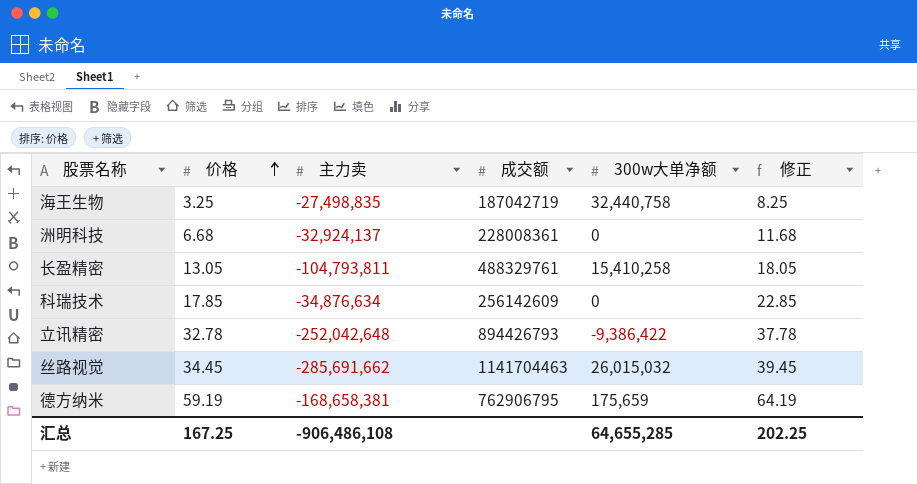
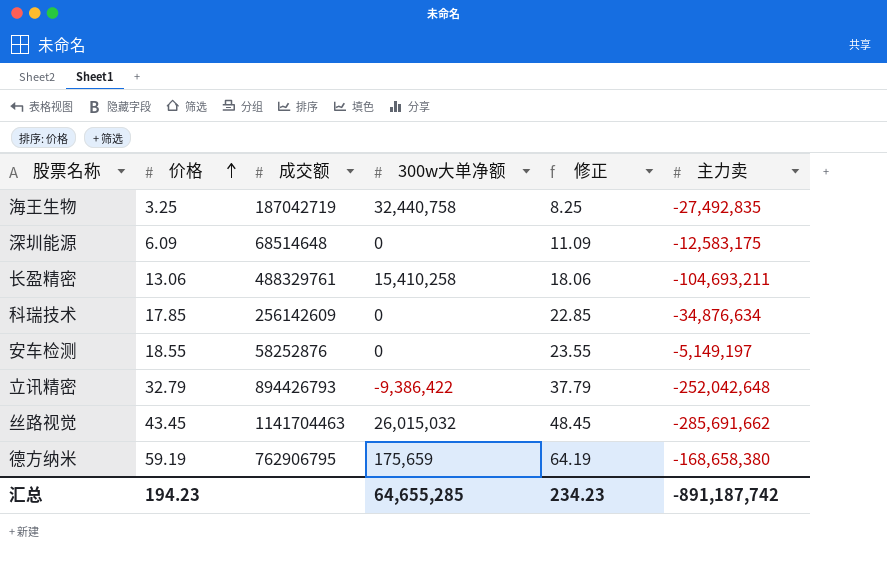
column 主力卖 | position: 3 -> 6
row 洲明科技: 6.68 | -32,924,137 | 228008361 | 0 | 11.68 -> none
海王生物 | 主力卖: -27,498,835 -> -27,492,835
row 深圳能源: none -> 6.09 | 68514648 | 0 | 11.09 | -12,583,175
长盈精密 | 价格: 13.05 -> 13.06
长盈精密 | 修正: 18.05 -> 18.06
长盈精密 | 主力卖: -104,793,811 -> -104,693,211
row 安车检测: none -> 18.55 | 58252876 | 0 | 23.55 | -5,149,197
立讯精密 | 价格: 32.78 -> 32.79
立讯精密 | 修正: 37.78 -> 37.79
丝路视觉 | 价格: 34.45 -> 43.45
丝路视觉 | 修正: 39.45 -> 48.45
德方纳米 | 主力卖: -168,658,381 -> -168,658,380
汇总 | 价格: 167.25 -> 194.23
汇总 | 修正: 202.25 -> 234.23
汇总 | 主力卖: -906,486,108 -> -891,187,742

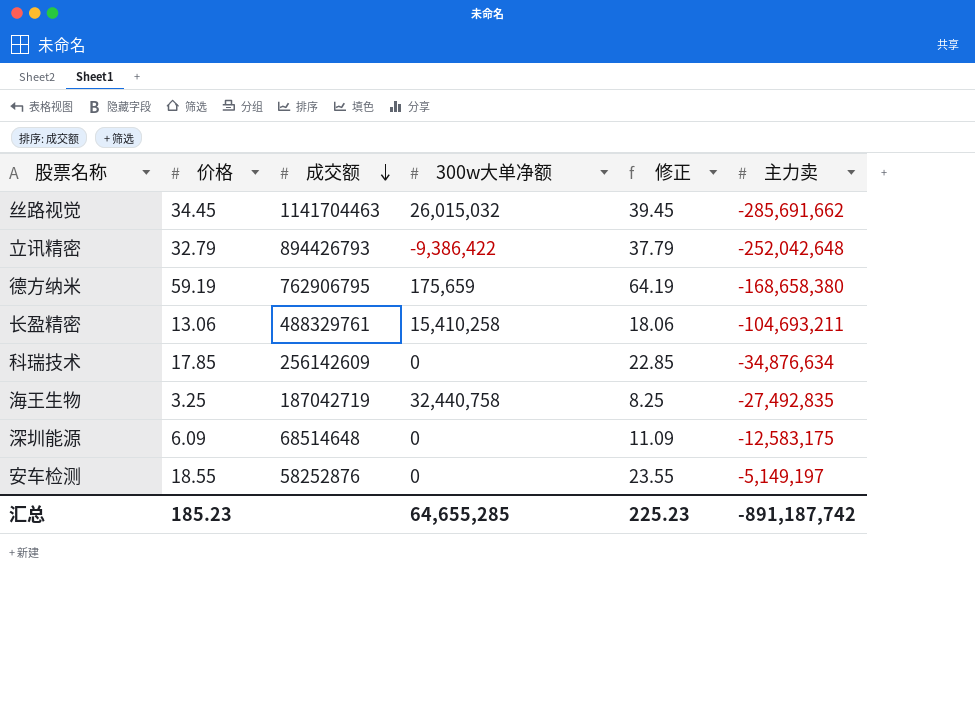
row order: 价格 ascending -> 成交额 descending
丝路视觉 | 价格: 43.45 -> 34.45
丝路视觉 | 修正: 48.45 -> 39.45
汇总 | 价格: 194.23 -> 185.23
汇总 | 修正: 234.23 -> 225.23

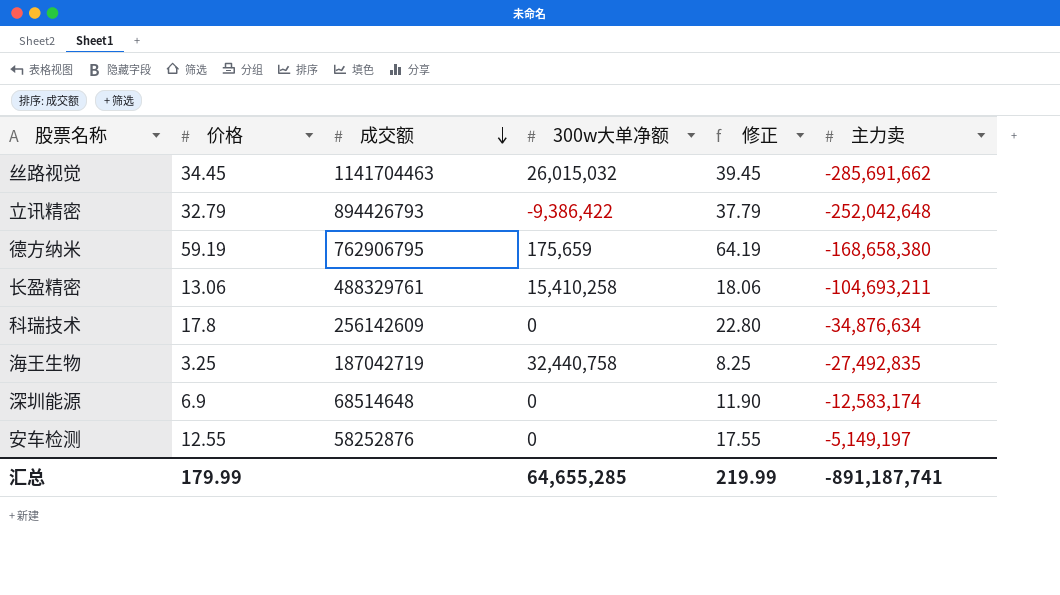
科瑞技术 | 价格: 17.85 -> 17.8
科瑞技术 | 修正: 22.85 -> 22.80
深圳能源 | 价格: 6.09 -> 6.9
深圳能源 | 修正: 11.09 -> 11.90
深圳能源 | 主力卖: -12,583,175 -> -12,583,174
安车检测 | 价格: 18.55 -> 12.55
安车检测 | 修正: 23.55 -> 17.55
汇总 | 价格: 185.23 -> 179.99
汇总 | 修正: 225.23 -> 219.99
汇总 | 主力卖: -891,187,742 -> -891,187,741

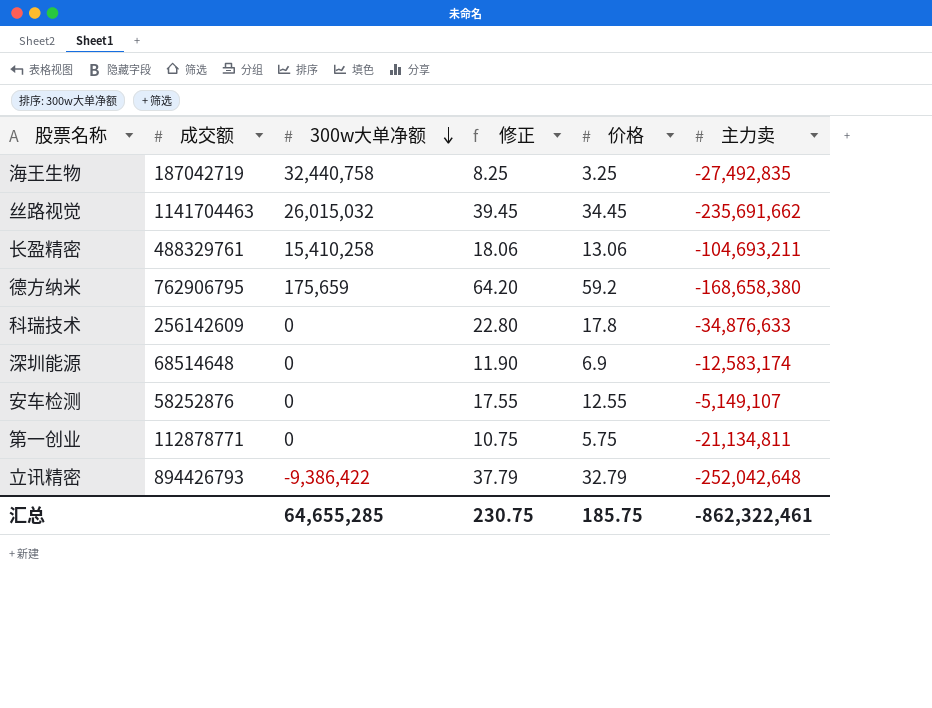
row order: 成交额 descending -> 300w大单净额 descending
column 价格 | position: 2 -> 5
丝路视觉 | 主力卖: -285,691,662 -> -235,691,662
德方纳米 | 修正: 64.19 -> 64.20
德方纳米 | 价格: 59.19 -> 59.2
科瑞技术 | 主力卖: -34,876,634 -> -34,876,633
安车检测 | 主力卖: -5,149,197 -> -5,149,107
row 第一创业: none -> 112878771 | 0 | 10.75 | 5.75 | -21,134,811
汇总 | 修正: 219.99 -> 230.75
汇总 | 价格: 179.99 -> 185.75
汇总 | 主力卖: -891,187,741 -> -862,322,461

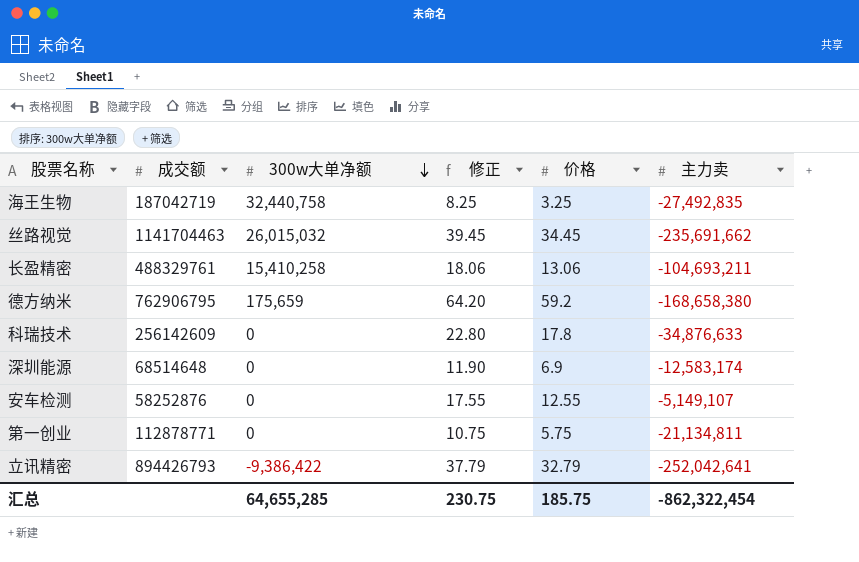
立讯精密 | 主力卖: -252,042,648 -> -252,042,641
汇总 | 主力卖: -862,322,461 -> -862,322,454

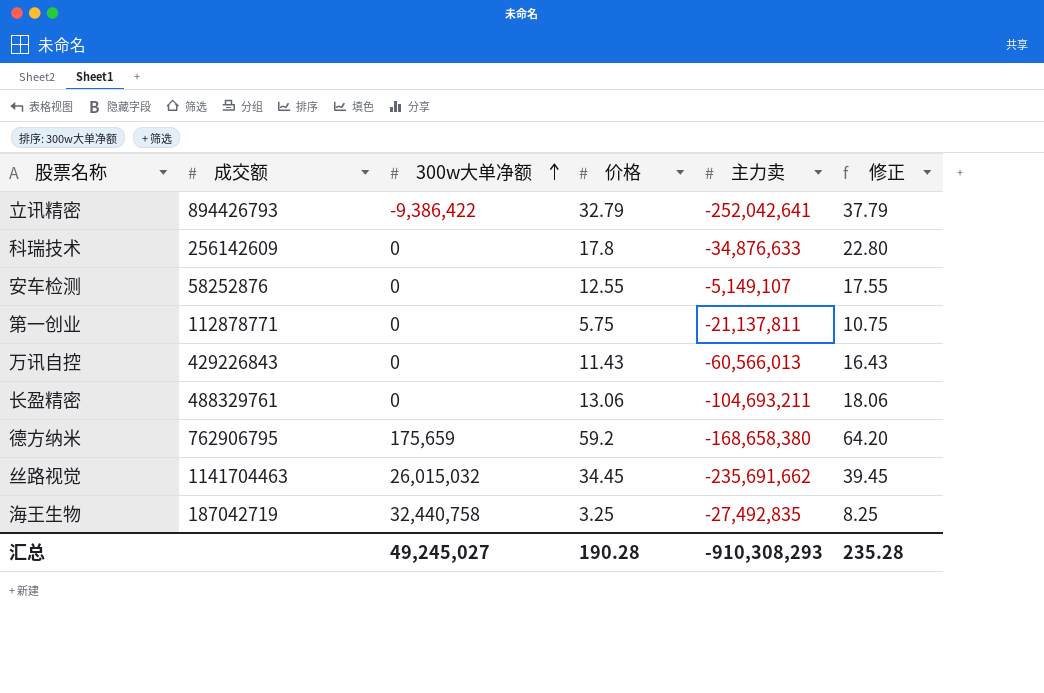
row order: 300w大单净额 descending -> 300w大单净额 ascending
column 修正 | position: 4 -> 6
row 深圳能源: 68514648 | 0 | 11.90 | 6.9 | -12,583,174 -> none
第一创业 | 主力卖: -21,134,811 -> -21,137,811
row 万讯自控: none -> 429226843 | 0 | 11.43 | -60,566,013 | 16.43
长盈精密 | 300w大单净额: 15,410,258 -> 0
汇总 | 300w大单净额: 64,655,285 -> 49,245,027
汇总 | 价格: 185.75 -> 190.28
汇总 | 主力卖: -862,322,454 -> -910,308,293
汇总 | 修正: 230.75 -> 235.28

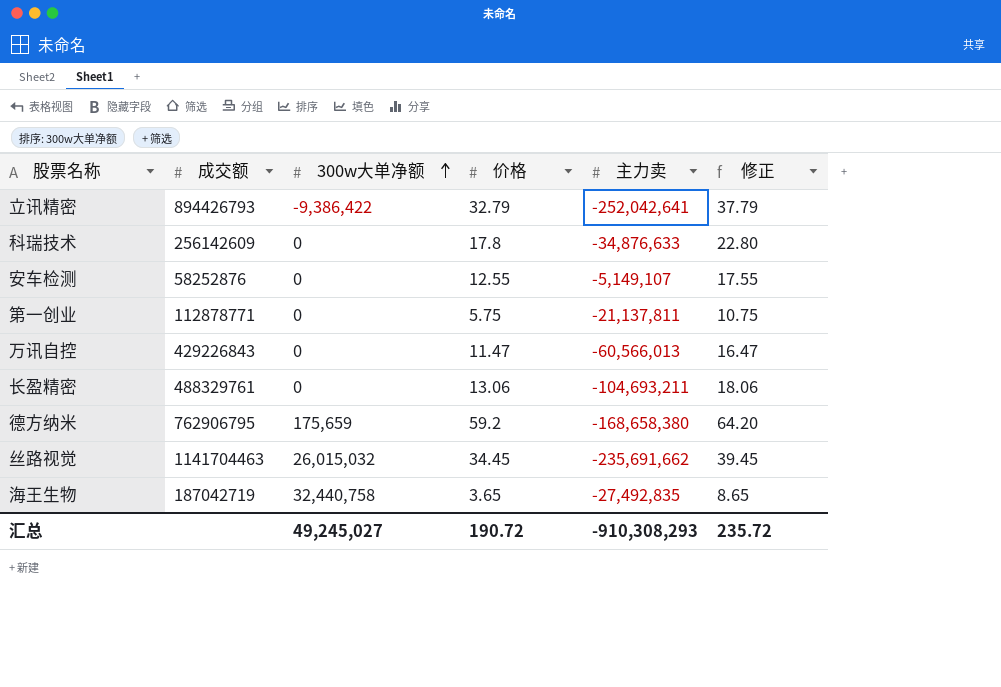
万讯自控 | 价格: 11.43 -> 11.47
万讯自控 | 修正: 16.43 -> 16.47
海王生物 | 价格: 3.25 -> 3.65
海王生物 | 修正: 8.25 -> 8.65
汇总 | 价格: 190.28 -> 190.72
汇总 | 修正: 235.28 -> 235.72

